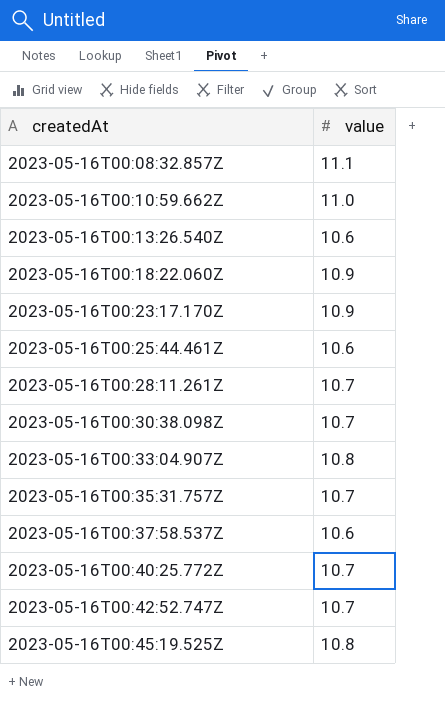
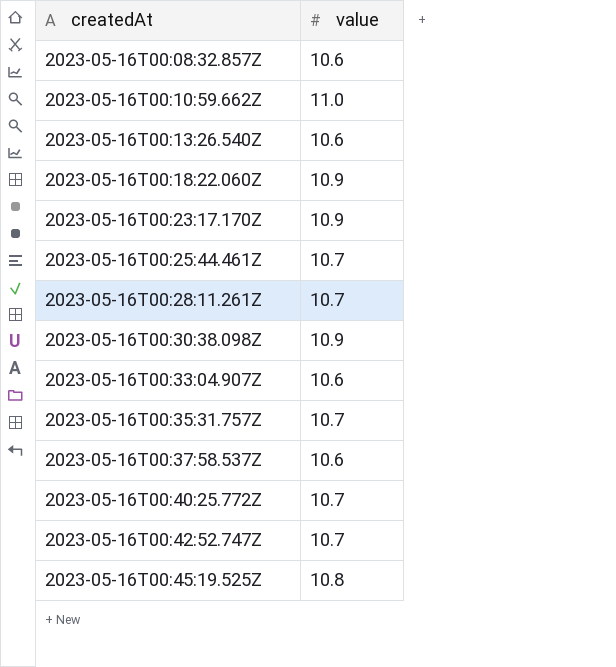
2023-05-16T00:08:32.857Z | value: 11.1 -> 10.6
2023-05-16T00:25:44.461Z | value: 10.6 -> 10.7
2023-05-16T00:30:38.098Z | value: 10.7 -> 10.9
2023-05-16T00:33:04.907Z | value: 10.8 -> 10.6

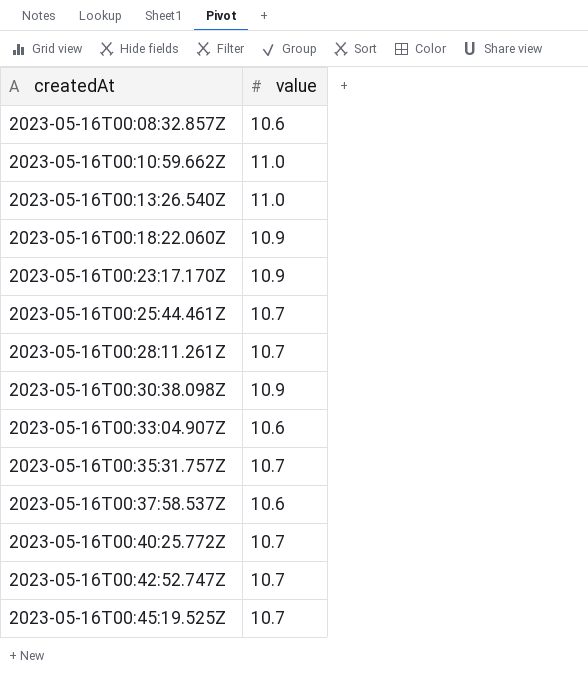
2023-05-16T00:13:26.540Z | value: 10.6 -> 11.0
2023-05-16T00:45:19.525Z | value: 10.8 -> 10.7

